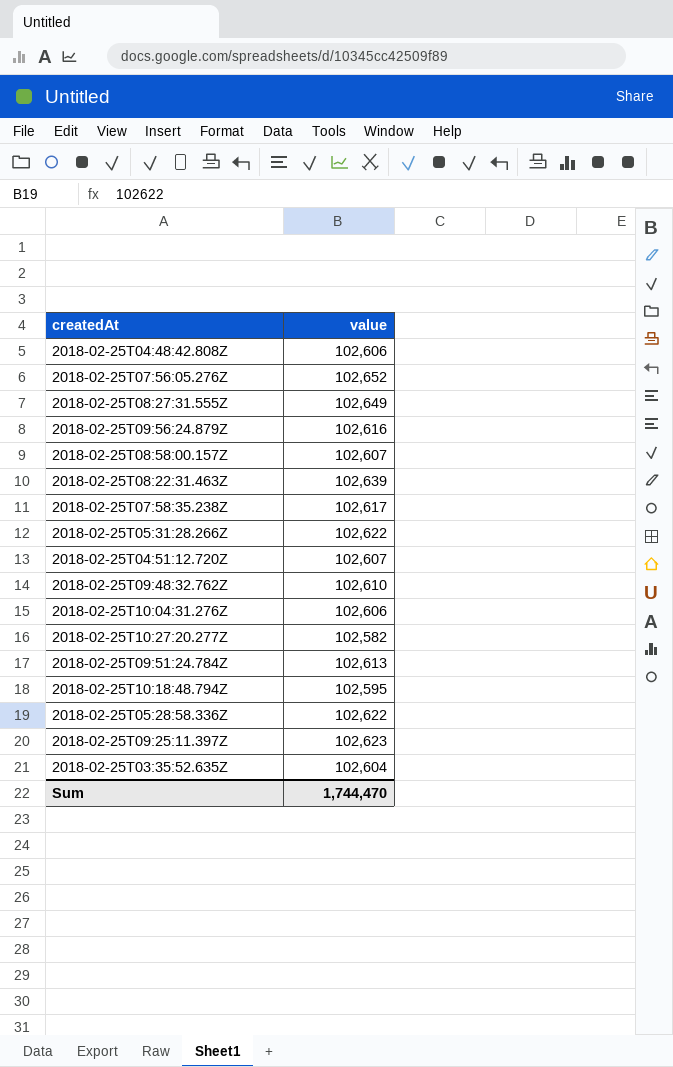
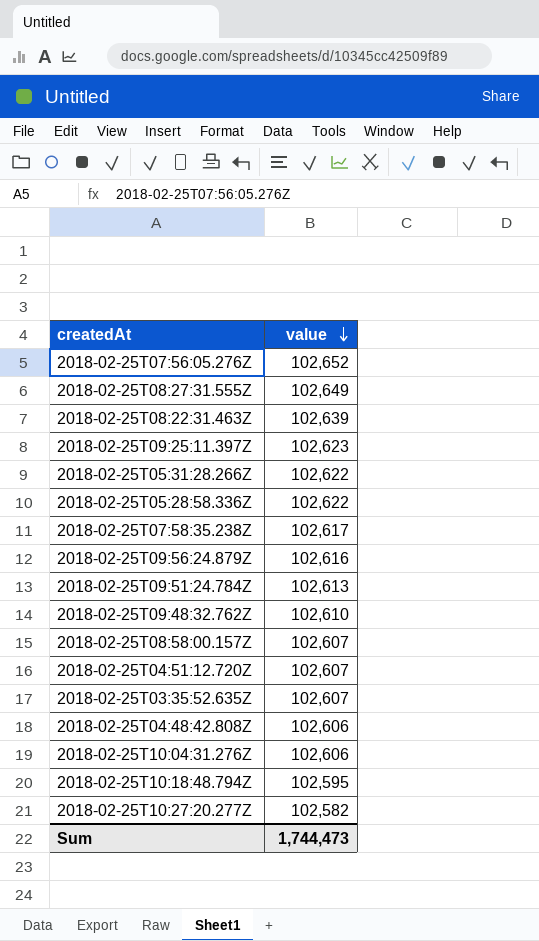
row order: none -> value descending
2018-02-25T03:35:52.635Z | value: 102,604 -> 102,607
Sum | value: 1,744,470 -> 1,744,473

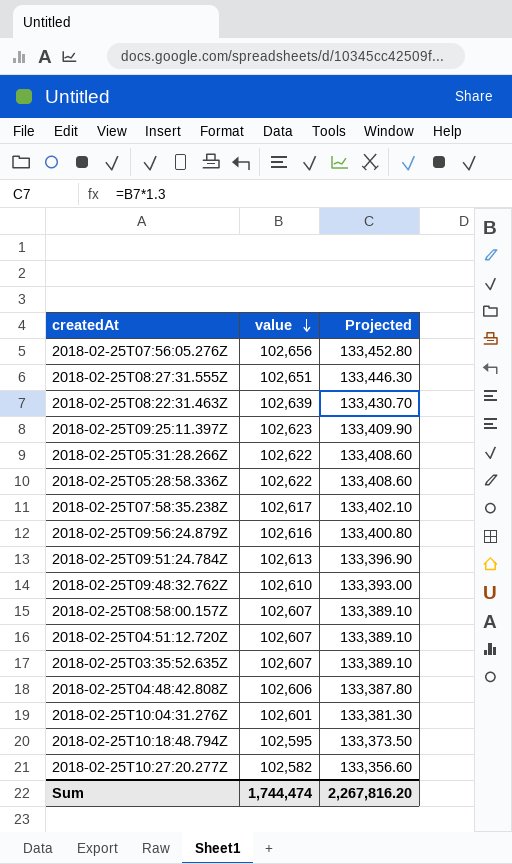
column Projected | formula: none -> [value] * 1.3
2018-02-25T07:56:05.276Z | value: 102,652 -> 102,656
2018-02-25T08:27:31.555Z | value: 102,649 -> 102,651
2018-02-25T10:04:31.276Z | value: 102,606 -> 102,601
Sum | value: 1,744,473 -> 1,744,474

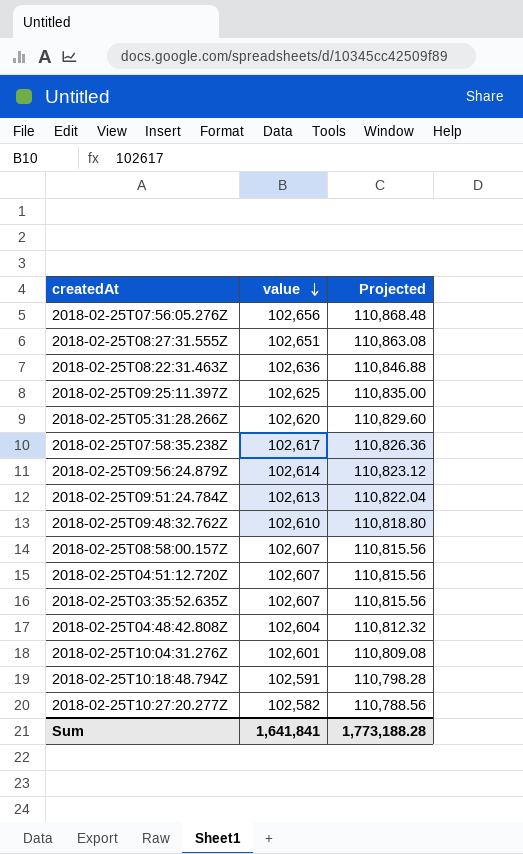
column Projected | formula: [value] * 1.3 -> [value] * 1.08
row 2018-02-25T05:28:58.336Z: 102,622 | 133,408.60 -> none
2018-02-25T08:22:31.463Z | value: 102,639 -> 102,636
2018-02-25T09:25:11.397Z | value: 102,623 -> 102,625
2018-02-25T05:31:28.266Z | value: 102,622 -> 102,620
2018-02-25T09:56:24.879Z | value: 102,616 -> 102,614
2018-02-25T04:48:42.808Z | value: 102,606 -> 102,604
2018-02-25T10:18:48.794Z | value: 102,595 -> 102,591
Sum | value: 1,744,474 -> 1,641,841
Sum | Projected: 2,267,816.20 -> 1,773,188.28

